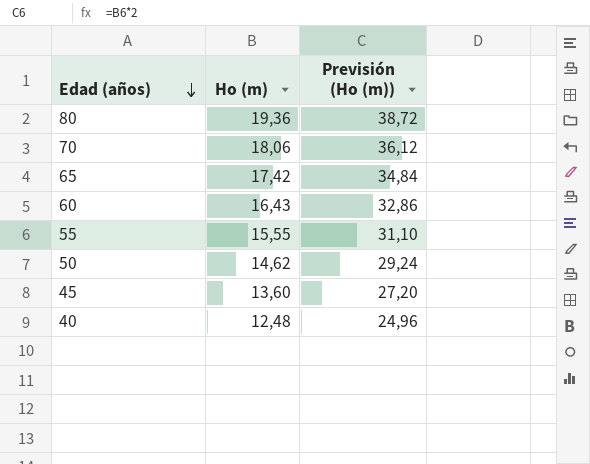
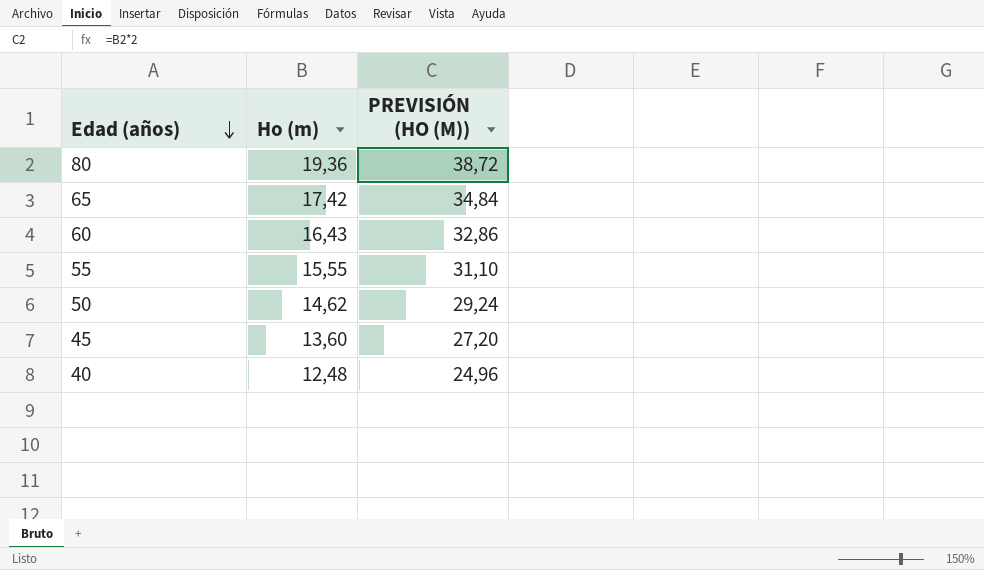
column name: Previsión (Ho (m)) -> PREVISIÓN (HO (M))
row 70: 18,06 | 36,12 -> none

